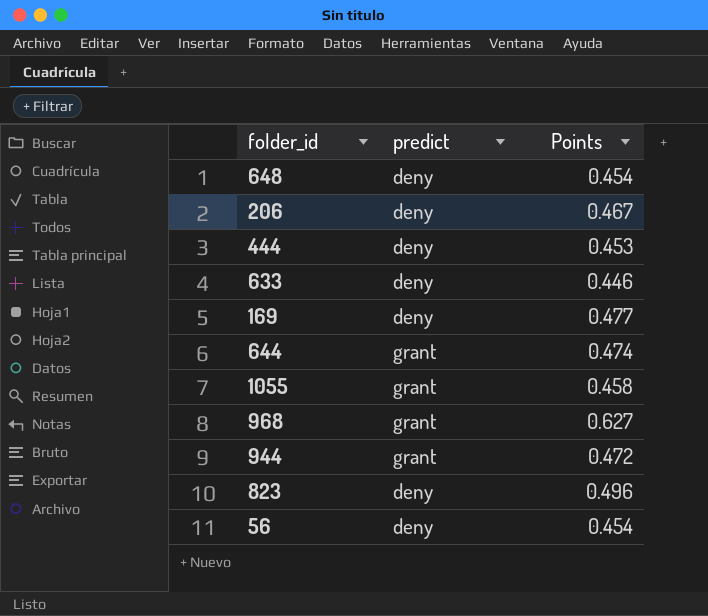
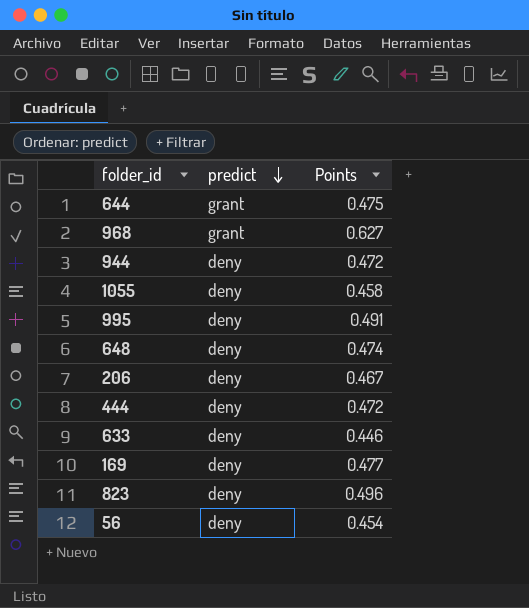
row order: none -> predict descending
644 | Points: 0.474 -> 0.475
944 | predict: grant -> deny
1055 | predict: grant -> deny
row 995: none -> deny | 0.491
648 | Points: 0.454 -> 0.474
444 | Points: 0.453 -> 0.472

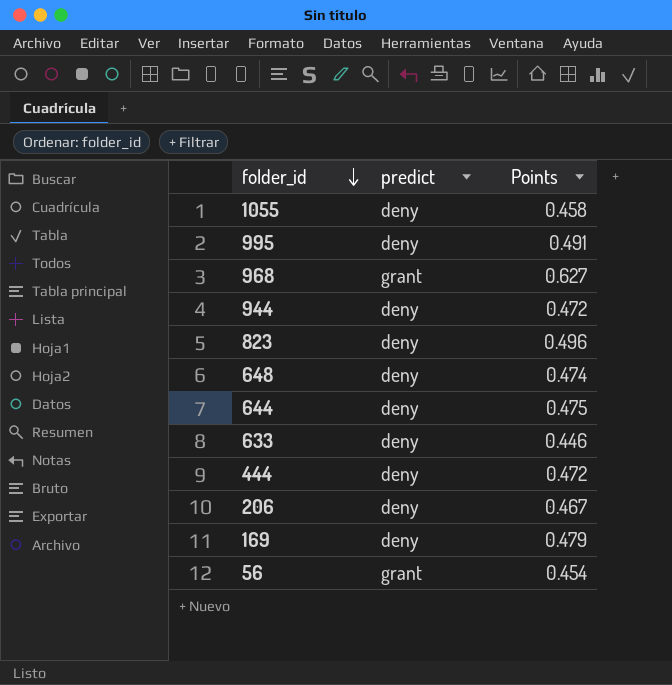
row order: predict descending -> folder_id descending
644 | predict: grant -> deny
169 | Points: 0.477 -> 0.479
56 | predict: deny -> grant

